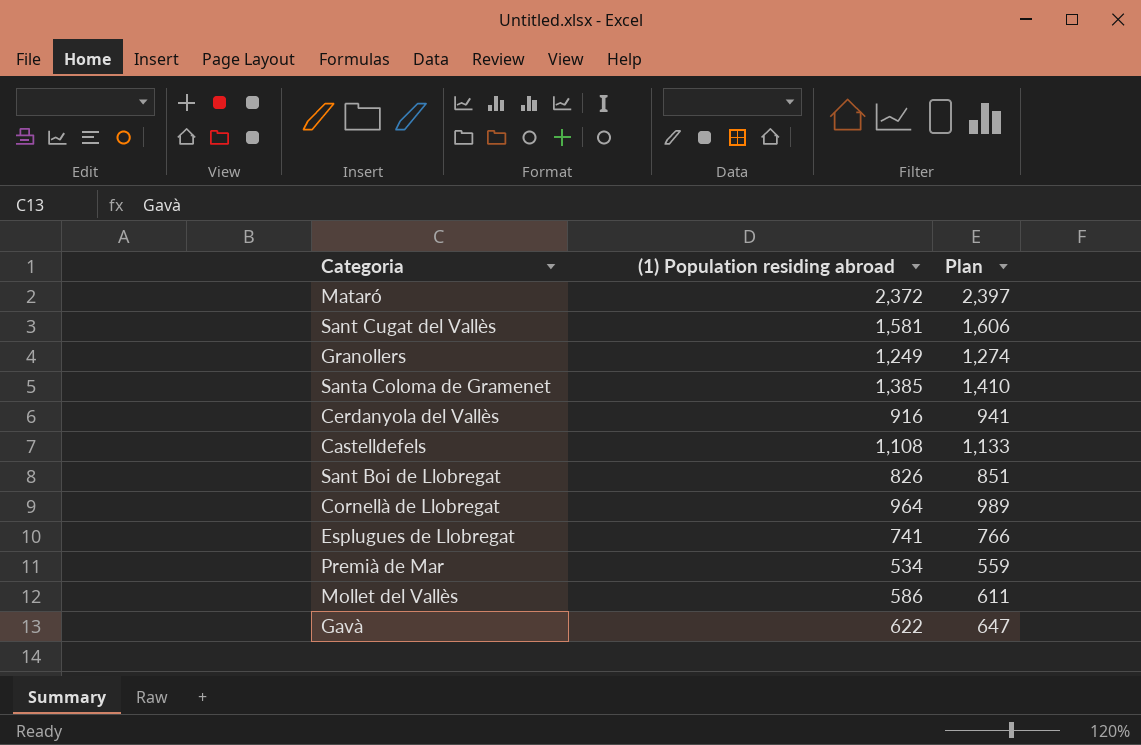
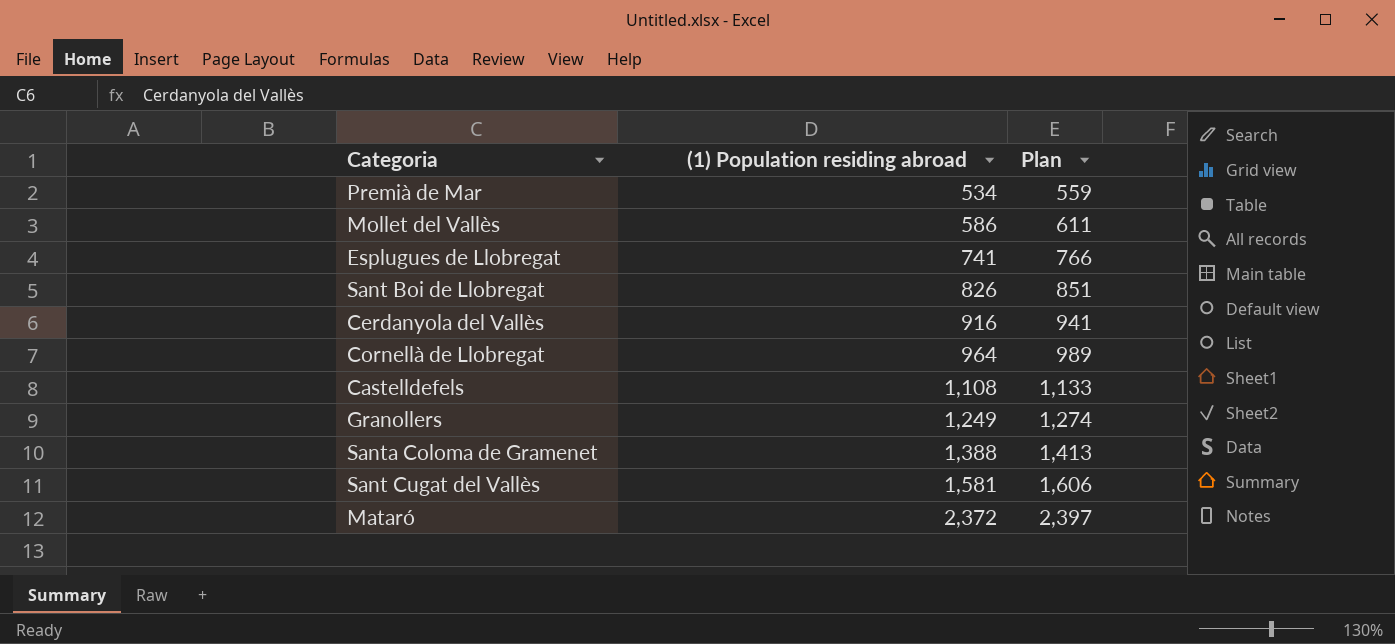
row order: none -> (1) Population residing abroad ascending
row Gavà: 622 | 647 -> none
Santa Coloma de Gramenet | (1) Population residing abroad: 1,385 -> 1,388
Santa Coloma de Gramenet | Plan: 1,410 -> 1,413

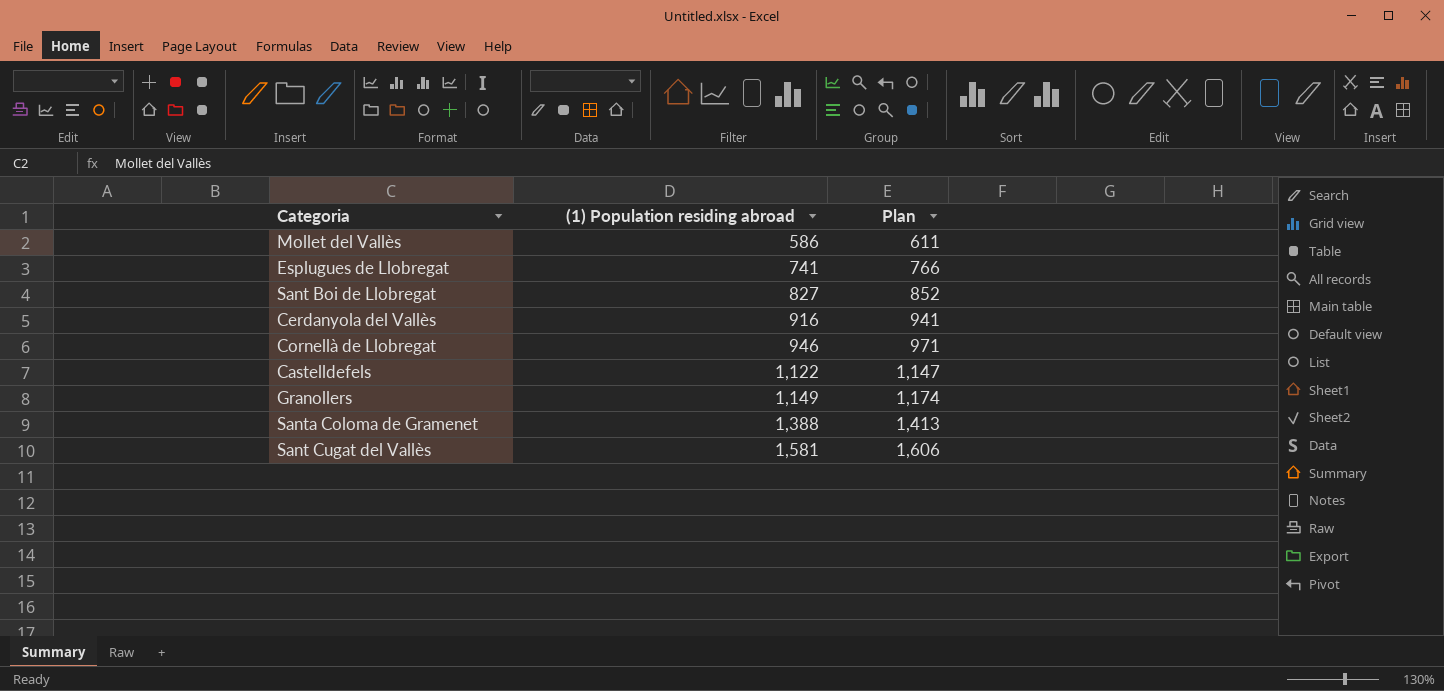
row Premià de Mar: 534 | 559 -> none
row Mataró: 2,372 | 2,397 -> none
Sant Boi de Llobregat | (1) Population residing abroad: 826 -> 827
Sant Boi de Llobregat | Plan: 851 -> 852
Cornellà de Llobregat | (1) Population residing abroad: 964 -> 946
Cornellà de Llobregat | Plan: 989 -> 971
Castelldefels | (1) Population residing abroad: 1,108 -> 1,122
Castelldefels | Plan: 1,133 -> 1,147
Granollers | (1) Population residing abroad: 1,249 -> 1,149
Granollers | Plan: 1,274 -> 1,174

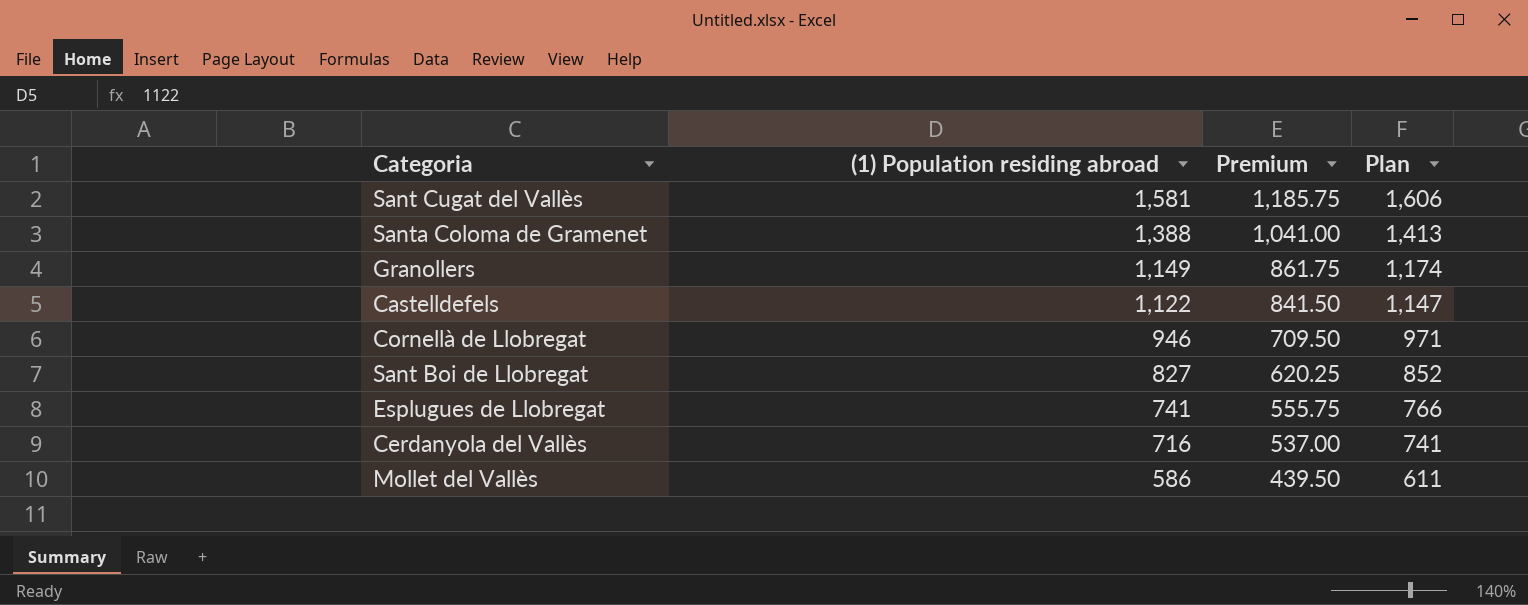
row order: (1) Population residing abroad ascending -> (1) Population residing abroad descending
column Premium | formula: none -> [(1) Population residing abroad] * 0.75
Cerdanyola del Vallès | (1) Population residing abroad: 916 -> 716
Cerdanyola del Vallès | Plan: 941 -> 741

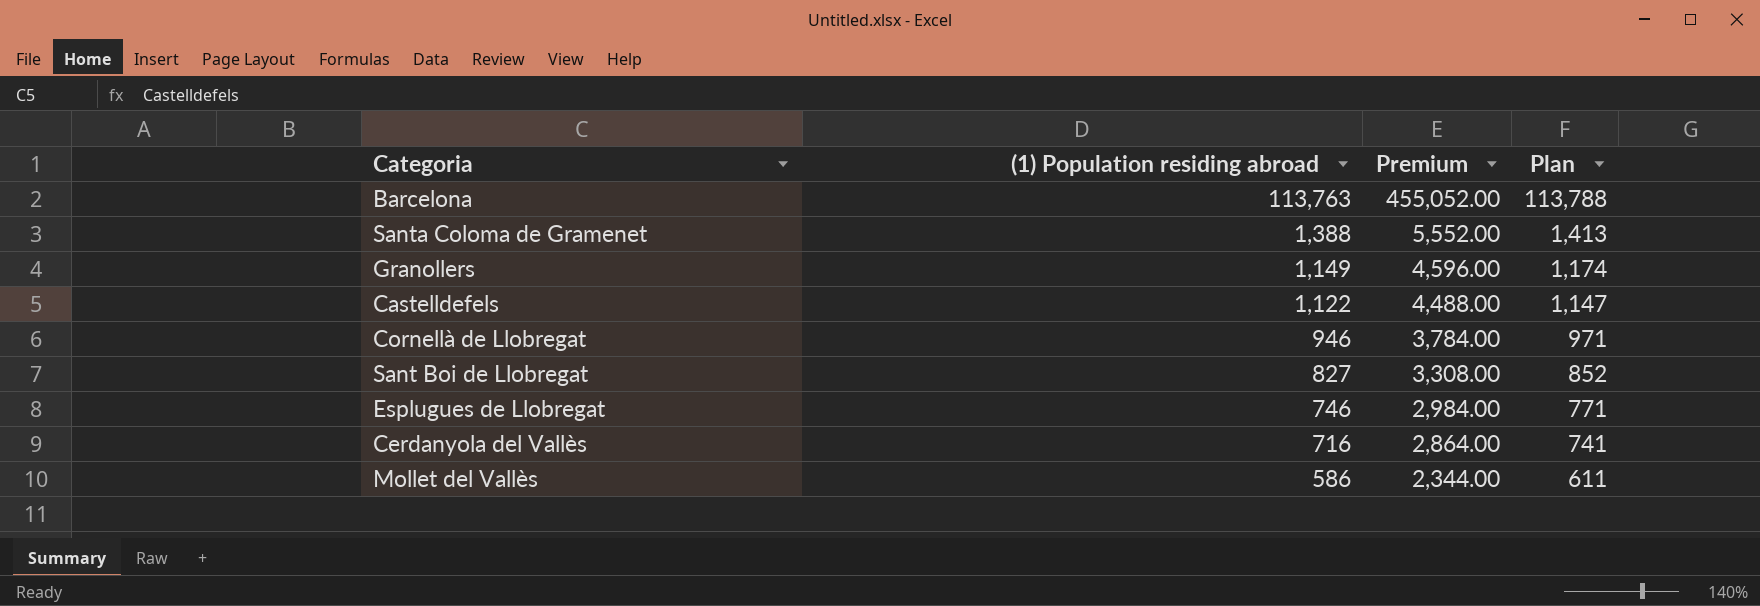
column Premium | formula: [(1) Population residing abroad] * 0.75 -> [(1) Population residing abroad] * 4
row Sant Cugat del Vallès: 1,581 | 1,185.75 | 1,606 -> none
row Barcelona: none -> 113,763 | 455,052.00 | 113,788
Esplugues de Llobregat | (1) Population residing abroad: 741 -> 746
Esplugues de Llobregat | Plan: 766 -> 771

